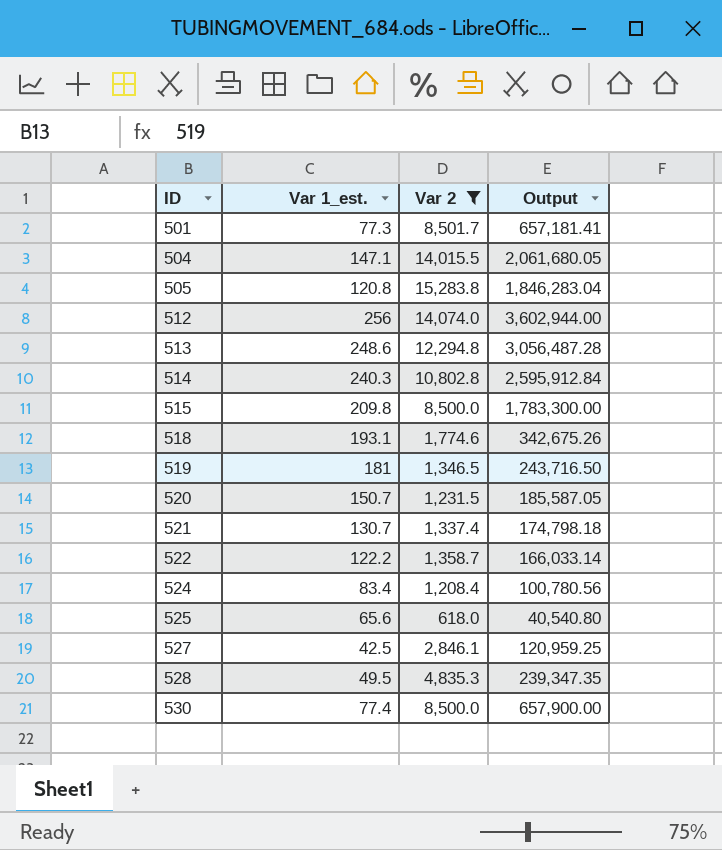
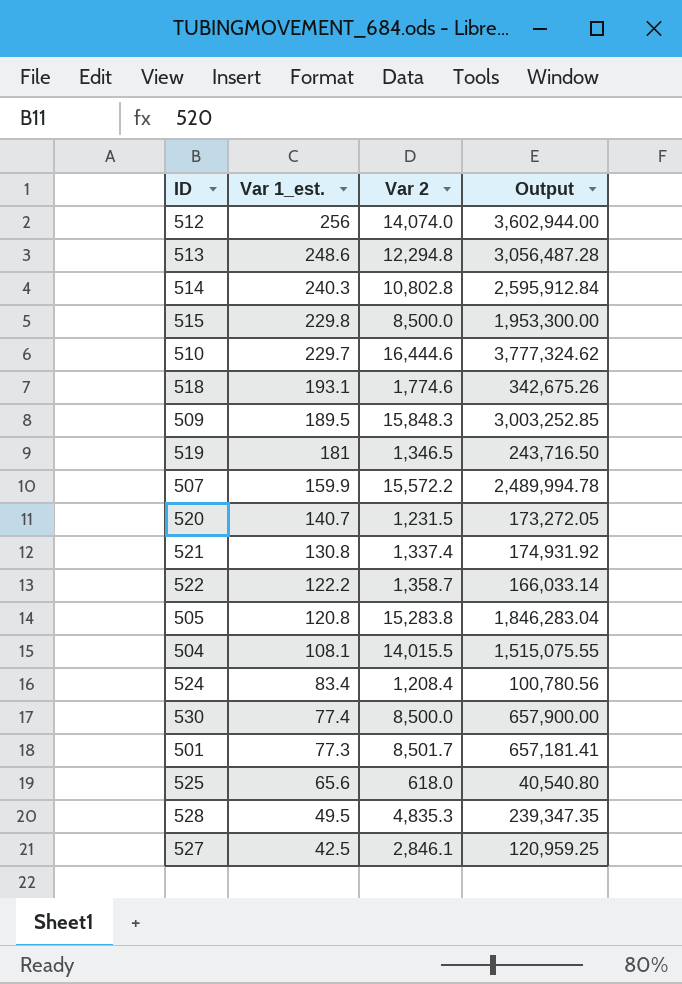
filter: Var 2 <= 15,283.8 -> none
row order: ID ascending -> Var 1_est. descending
515 | Var 1_est.: 209.8 -> 229.8
515 | Output: 1,783,300.00 -> 1,953,300.00
520 | Var 1_est.: 150.7 -> 140.7
520 | Output: 185,587.05 -> 173,272.05
521 | Var 1_est.: 130.7 -> 130.8
521 | Output: 174,798.18 -> 174,931.92
504 | Var 1_est.: 147.1 -> 108.1
504 | Output: 2,061,680.05 -> 1,515,075.55

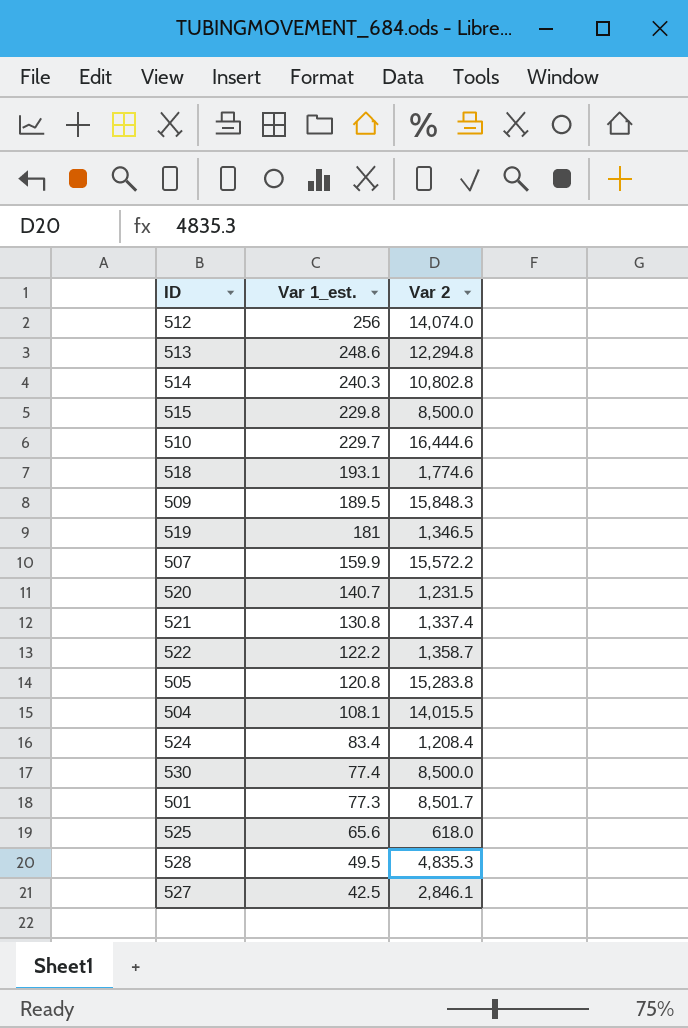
column Output | formula: [Var 1_est.] * [Var 2] -> none

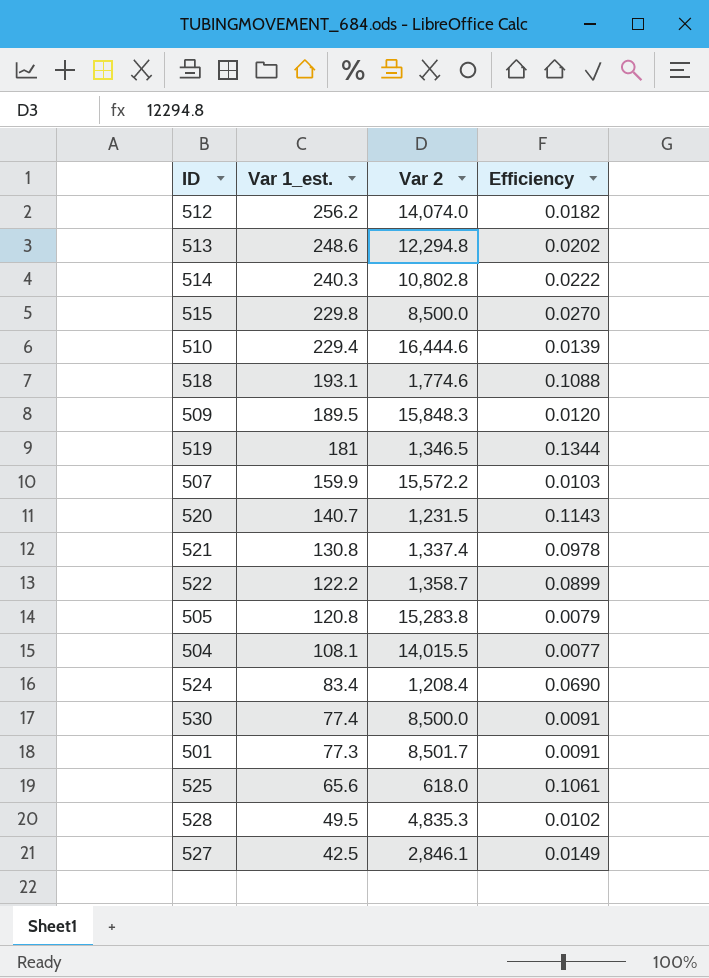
column Efficiency | formula: none -> [Var 1_est.] / [Var 2]
512 | Var 1_est.: 256 -> 256.2
510 | Var 1_est.: 229.7 -> 229.4

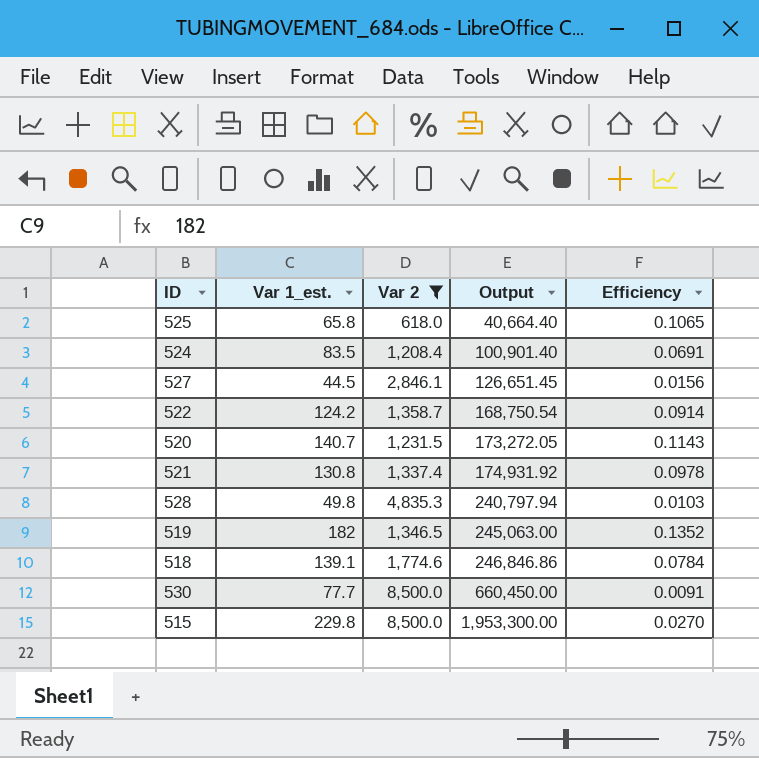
filter: none -> Var 2 <= 8,500.0
row order: Var 1_est. descending -> Output ascending
column Output | formula: none -> [Var 1_est.] * [Var 2]
525 | Var 1_est.: 65.6 -> 65.8
525 | Efficiency: 0.1061 -> 0.1065
524 | Var 1_est.: 83.4 -> 83.5
524 | Efficiency: 0.0690 -> 0.0691
527 | Var 1_est.: 42.5 -> 44.5
527 | Efficiency: 0.0149 -> 0.0156
522 | Var 1_est.: 122.2 -> 124.2
522 | Efficiency: 0.0899 -> 0.0914
528 | Var 1_est.: 49.5 -> 49.8
528 | Efficiency: 0.0102 -> 0.0103
519 | Var 1_est.: 181 -> 182
519 | Efficiency: 0.1344 -> 0.1352
518 | Var 1_est.: 193.1 -> 139.1
518 | Efficiency: 0.1088 -> 0.0784
530 | Var 1_est.: 77.4 -> 77.7

